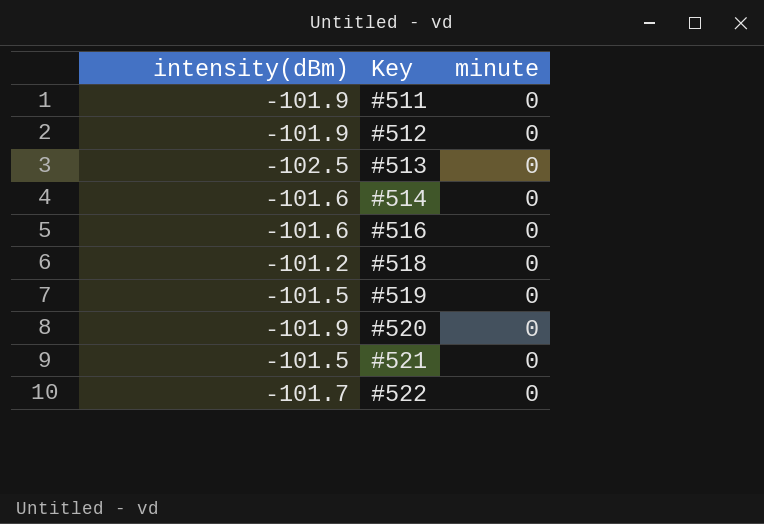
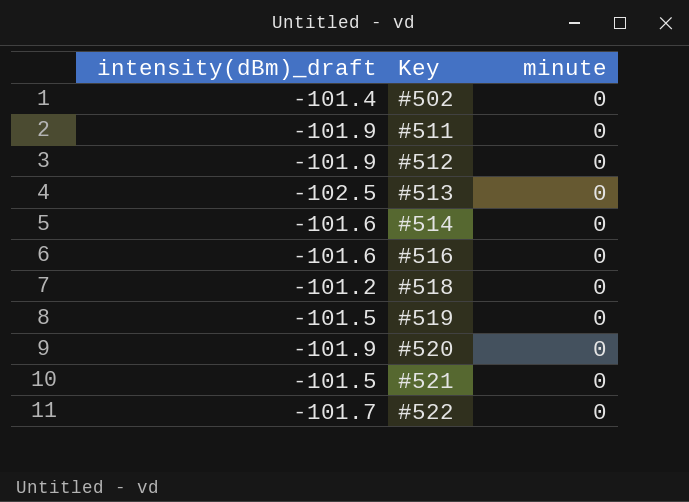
column name: intensity(dBm) -> intensity(dBm)_draft
row #502: none -> -101.4 | 0

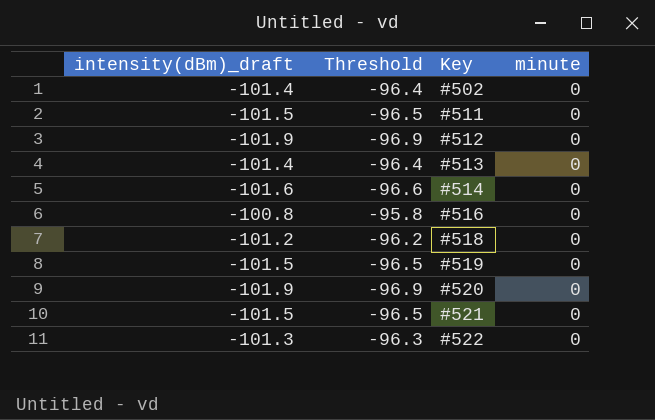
column Threshold | formula: none -> [intensity(dBm)_draft] + 5
#511 | intensity(dBm)_draft: -101.9 -> -101.5
#513 | intensity(dBm)_draft: -102.5 -> -101.4
#516 | intensity(dBm)_draft: -101.6 -> -100.8
#522 | intensity(dBm)_draft: -101.7 -> -101.3

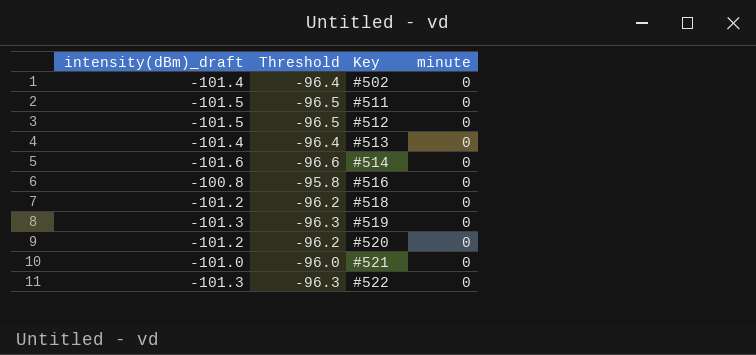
#512 | intensity(dBm)_draft: -101.9 -> -101.5
#512 | Threshold: -96.9 -> -96.5
#519 | intensity(dBm)_draft: -101.5 -> -101.3
#519 | Threshold: -96.5 -> -96.3
#520 | intensity(dBm)_draft: -101.9 -> -101.2
#520 | Threshold: -96.9 -> -96.2
#521 | intensity(dBm)_draft: -101.5 -> -101.0
#521 | Threshold: -96.5 -> -96.0

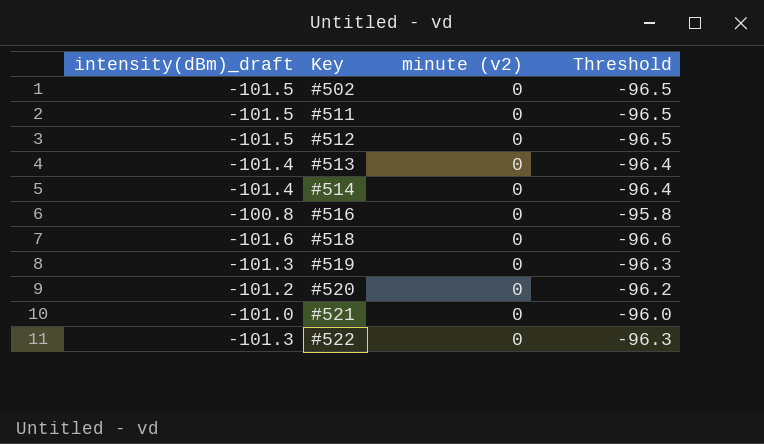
column name: minute -> minute (v2)
column Threshold | position: 2 -> 4
#502 | intensity(dBm)_draft: -101.4 -> -101.5
#502 | Threshold: -96.4 -> -96.5
#514 | intensity(dBm)_draft: -101.6 -> -101.4
#514 | Threshold: -96.6 -> -96.4
#518 | intensity(dBm)_draft: -101.2 -> -101.6
#518 | Threshold: -96.2 -> -96.6

